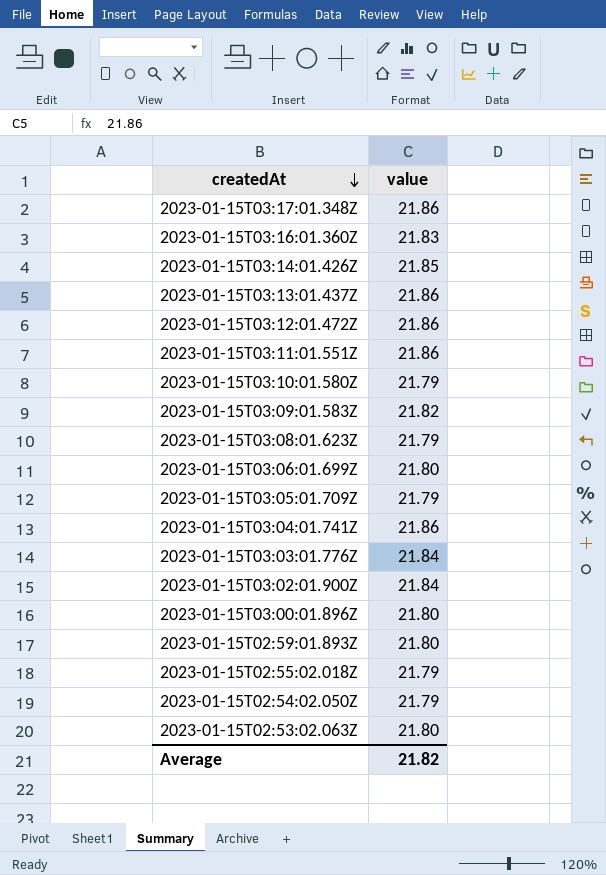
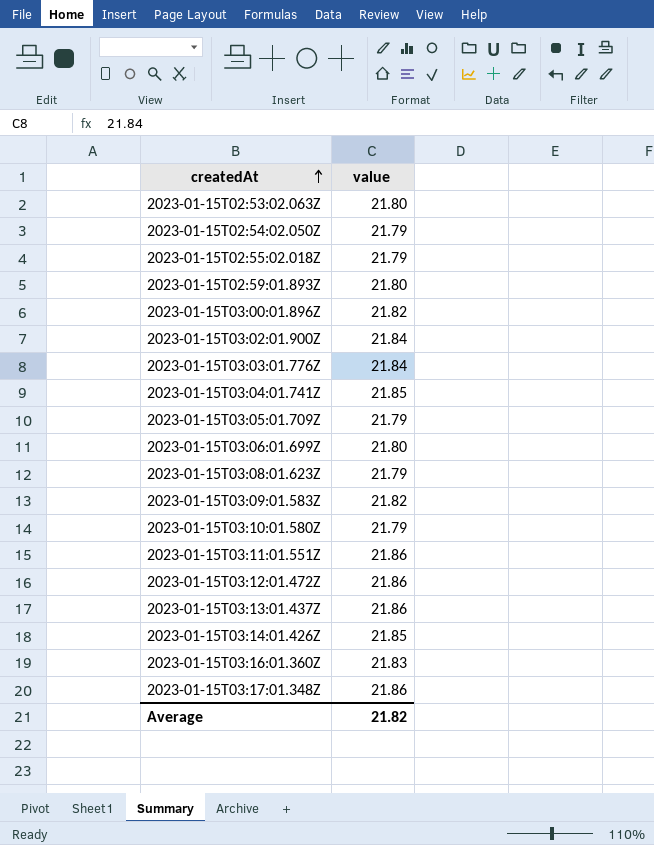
row order: createdAt descending -> createdAt ascending
2023-01-15T03:00:01.896Z | value: 21.80 -> 21.82
2023-01-15T03:04:01.741Z | value: 21.86 -> 21.85

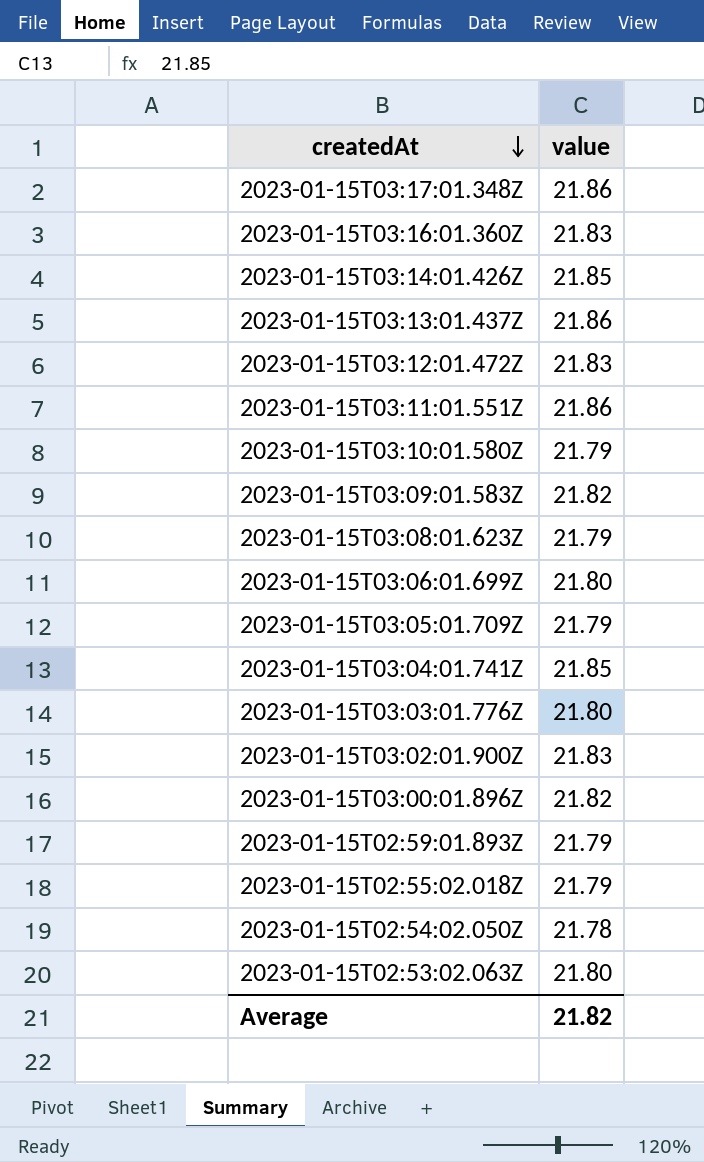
row order: createdAt ascending -> createdAt descending
2023-01-15T03:12:01.472Z | value: 21.86 -> 21.83
2023-01-15T03:03:01.776Z | value: 21.84 -> 21.80
2023-01-15T03:02:01.900Z | value: 21.84 -> 21.83
2023-01-15T02:59:01.893Z | value: 21.80 -> 21.79
2023-01-15T02:54:02.050Z | value: 21.79 -> 21.78

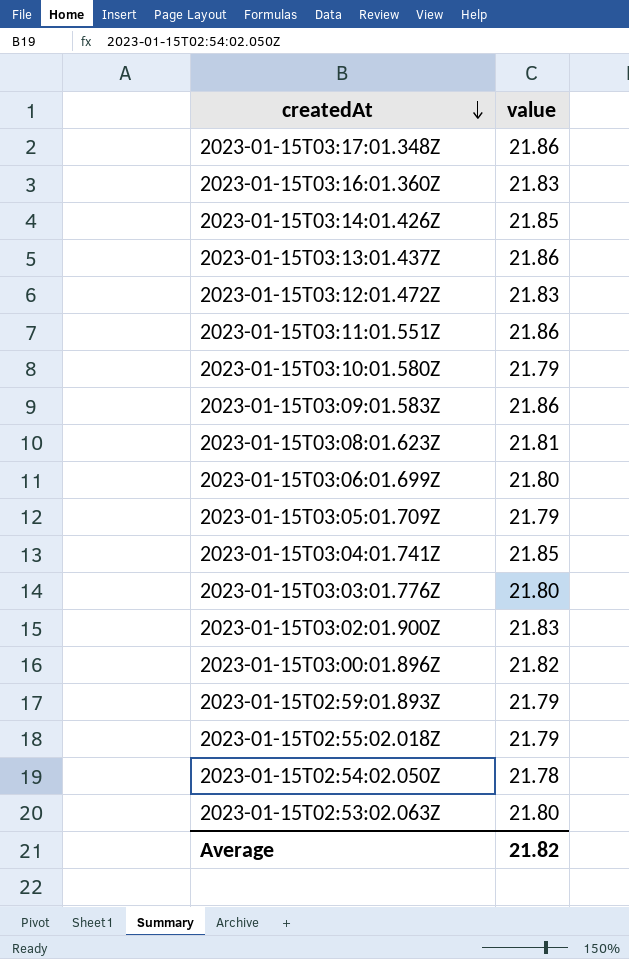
2023-01-15T03:09:01.583Z | value: 21.82 -> 21.86
2023-01-15T03:08:01.623Z | value: 21.79 -> 21.81

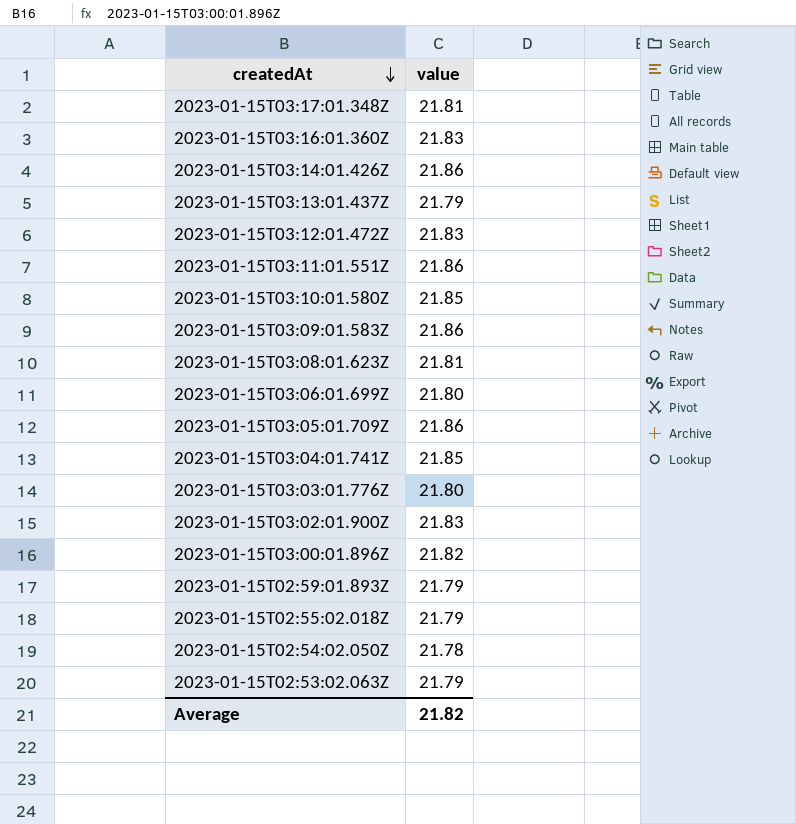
2023-01-15T03:17:01.348Z | value: 21.86 -> 21.81
2023-01-15T03:14:01.426Z | value: 21.85 -> 21.86
2023-01-15T03:13:01.437Z | value: 21.86 -> 21.79
2023-01-15T03:10:01.580Z | value: 21.79 -> 21.85
2023-01-15T03:05:01.709Z | value: 21.79 -> 21.86
2023-01-15T02:53:02.063Z | value: 21.80 -> 21.79

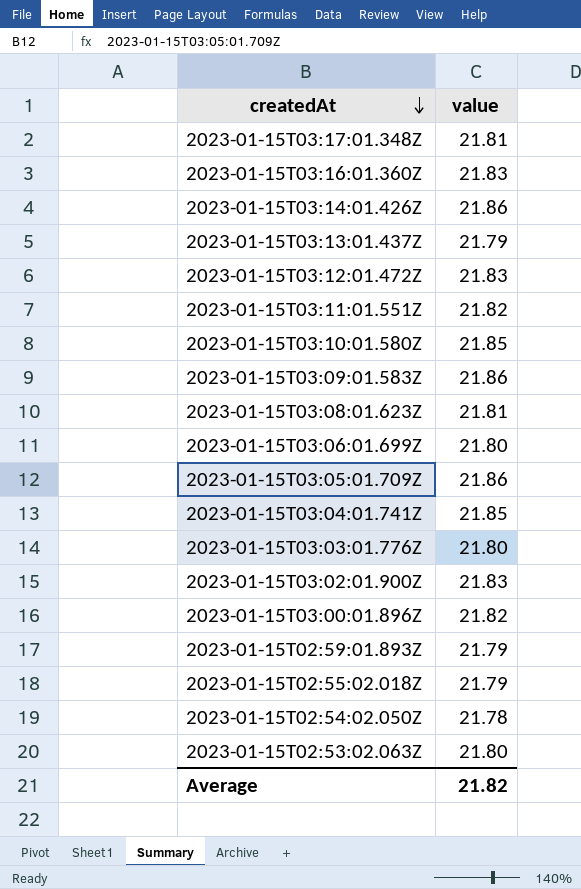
2023-01-15T03:11:01.551Z | value: 21.86 -> 21.82
2023-01-15T02:53:02.063Z | value: 21.79 -> 21.80

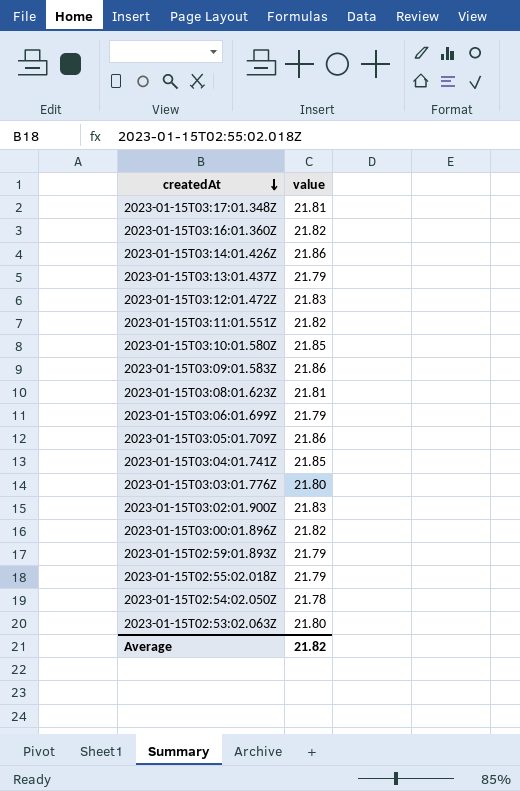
2023-01-15T03:16:01.360Z | value: 21.83 -> 21.82
2023-01-15T03:06:01.699Z | value: 21.80 -> 21.79

